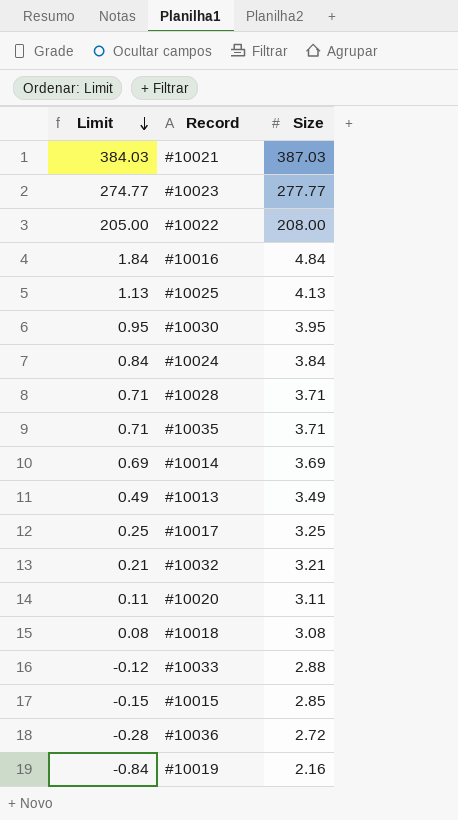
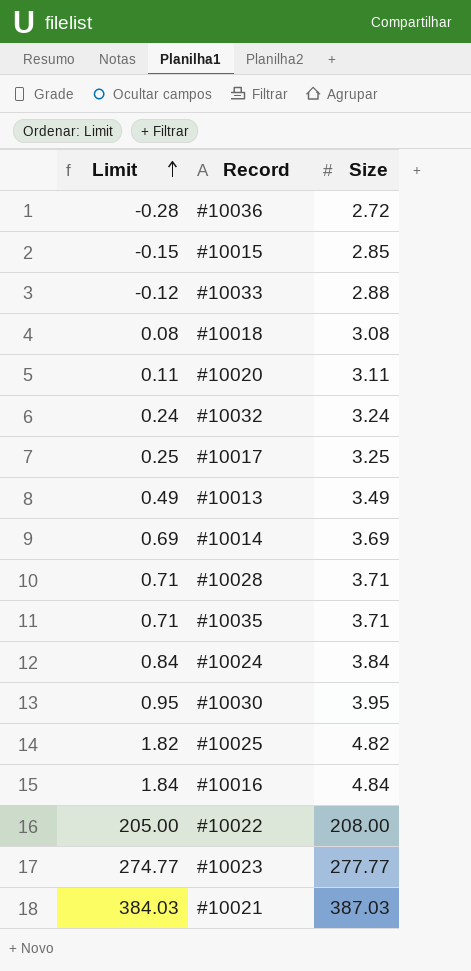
row order: Limit descending -> Limit ascending
row #10019: -0.84 | 2.16 -> none
#10032 | Limit: 0.21 -> 0.24
#10032 | Size: 3.21 -> 3.24
#10025 | Limit: 1.13 -> 1.82
#10025 | Size: 4.13 -> 4.82

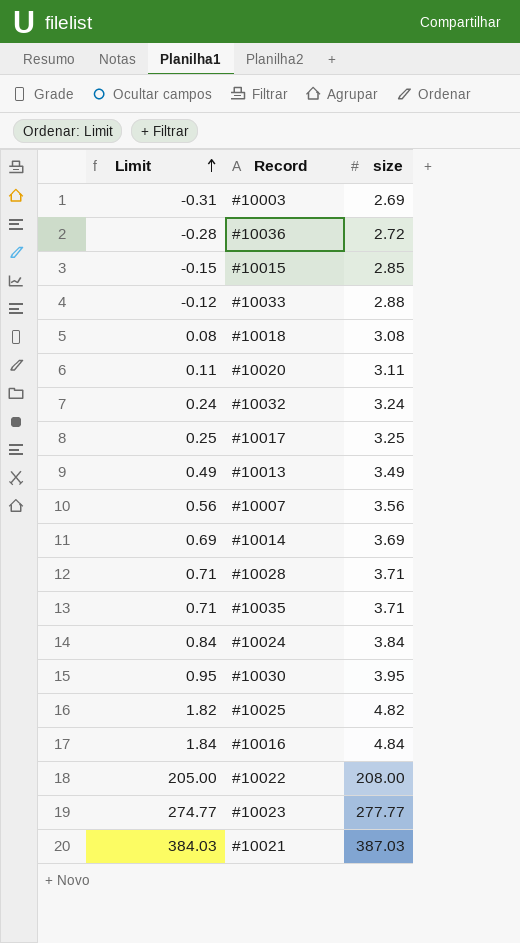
column name: Size -> size
row #10003: none -> -0.31 | 2.69
row #10007: none -> 0.56 | 3.56

